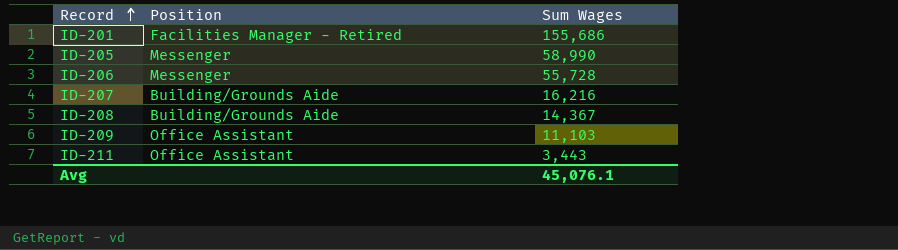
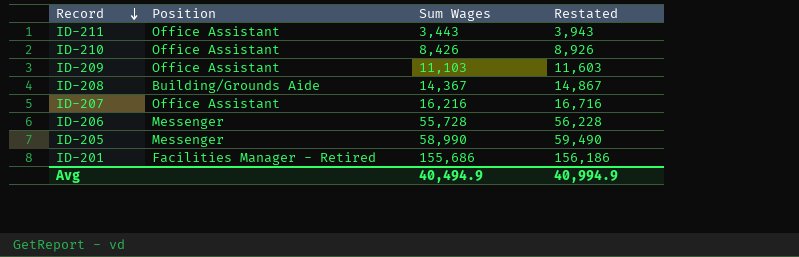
row order: Record ascending -> Record descending
column Restated | formula: none -> [Sum Wages] + 500
row ID-210: none -> Office Assistant | 8,426 | 8,926
ID-207 | Position: Building/Grounds Aide -> Office Assistant
Avg | Sum Wages: 45,076.1 -> 40,494.9

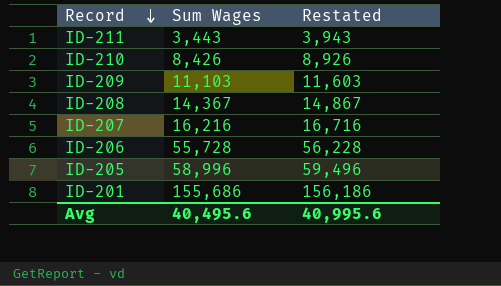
column Position | position: 2 -> none
ID-205 | Sum Wages: 58,990 -> 58,996
ID-205 | Restated: 59,490 -> 59,496
Avg | Sum Wages: 40,494.9 -> 40,495.6
Avg | Restated: 40,994.9 -> 40,995.6

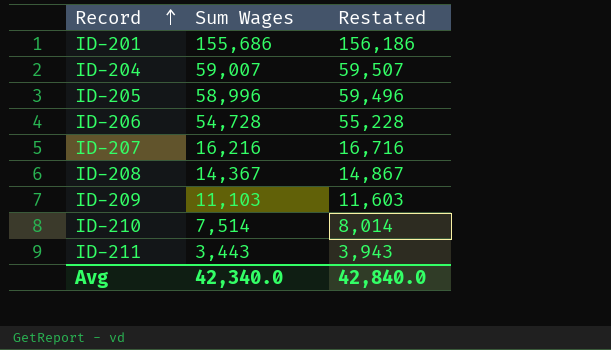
row order: Record descending -> Record ascending
row ID-204: none -> 59,007 | 59,507
ID-206 | Sum Wages: 55,728 -> 54,728
ID-206 | Restated: 56,228 -> 55,228
ID-210 | Sum Wages: 8,426 -> 7,514
ID-210 | Restated: 8,926 -> 8,014
Avg | Sum Wages: 40,495.6 -> 42,340.0
Avg | Restated: 40,995.6 -> 42,840.0

